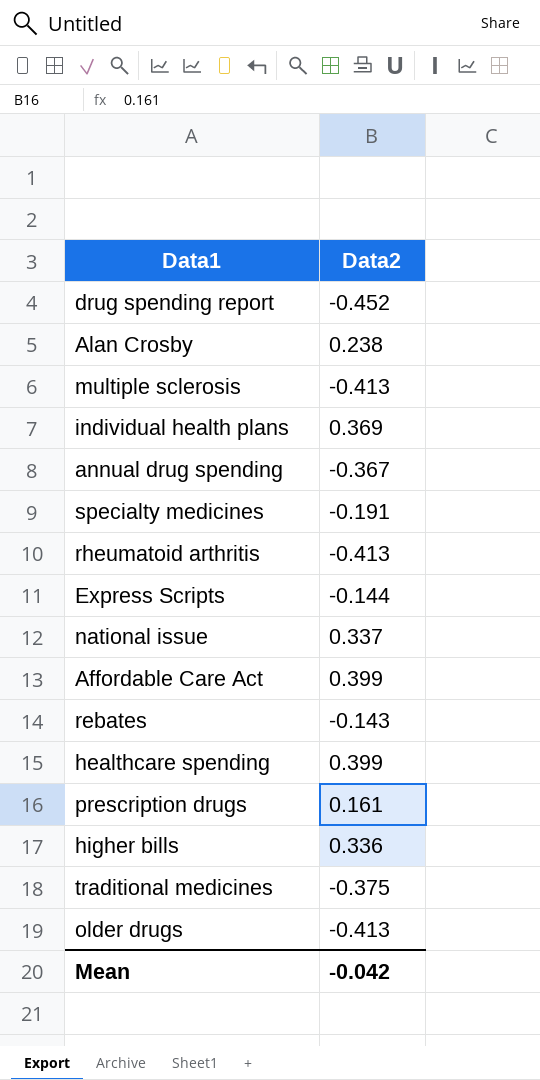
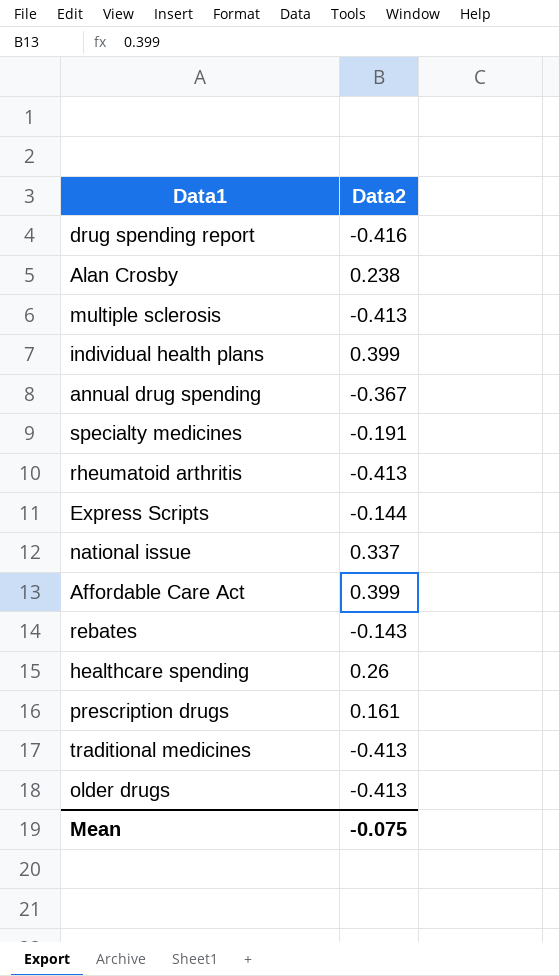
row higher bills: 0.336 -> none
drug spending report | Data2: -0.452 -> -0.416
individual health plans | Data2: 0.369 -> 0.399
healthcare spending | Data2: 0.399 -> 0.26
traditional medicines | Data2: -0.375 -> -0.413
Mean | Data2: -0.042 -> -0.075

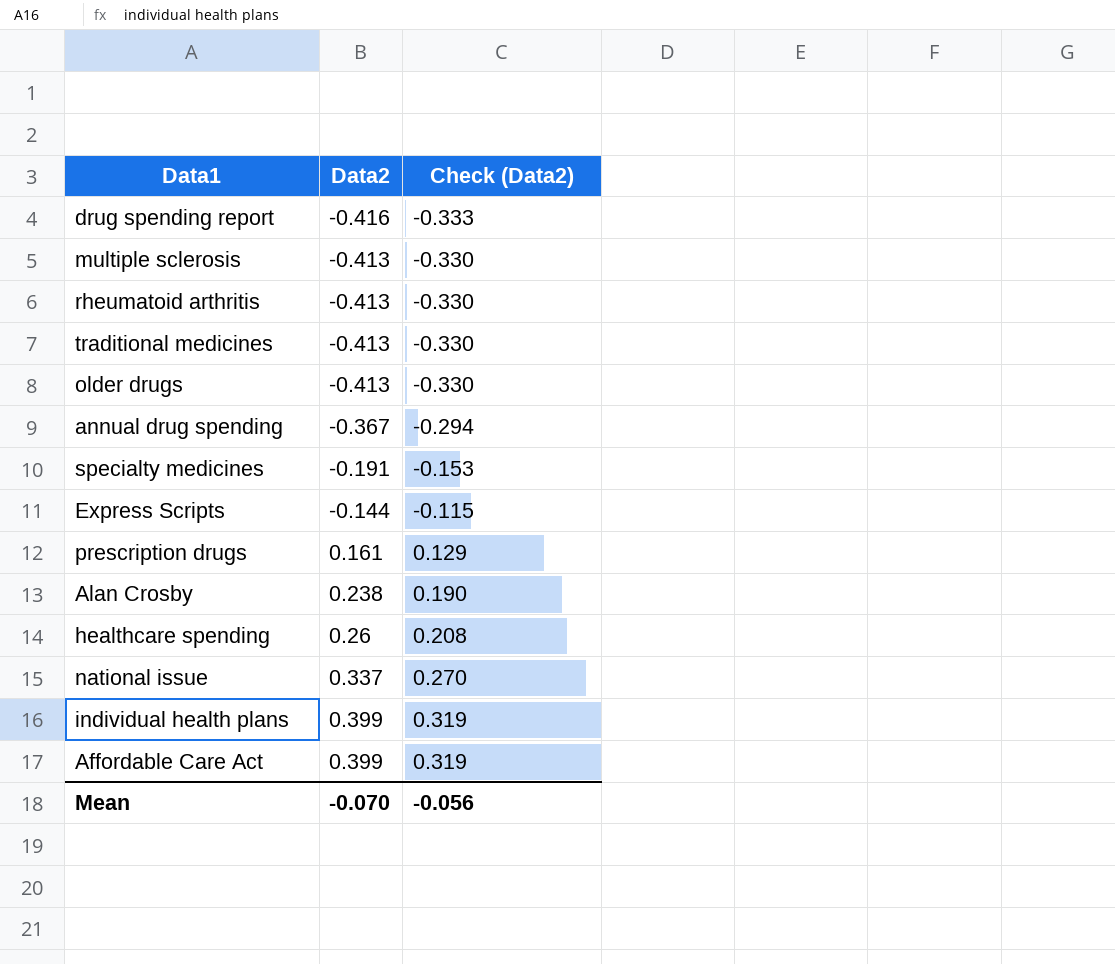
row order: none -> Data2 ascending
column Check (Data2) | formula: none -> [Data2] * 0.8
row rebates: -0.143 -> none
Mean | Data2: -0.075 -> -0.070

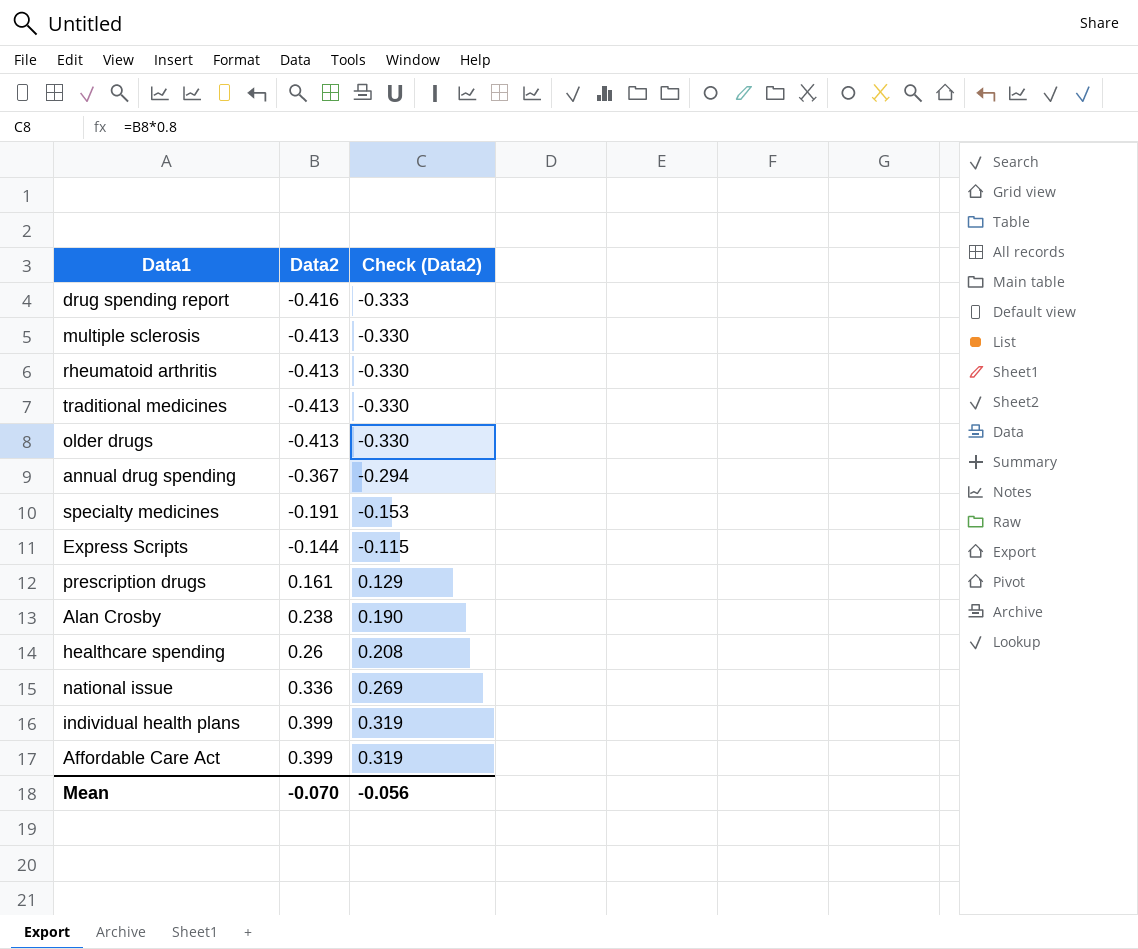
national issue | Data2: 0.337 -> 0.336
national issue | Check (Data2): 0.270 -> 0.269

